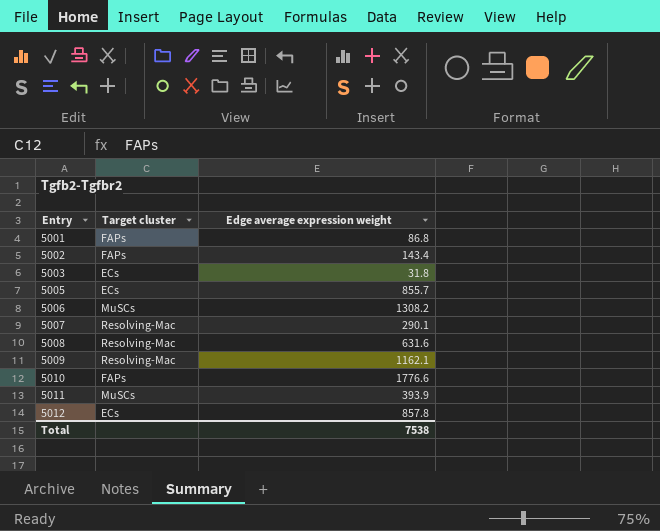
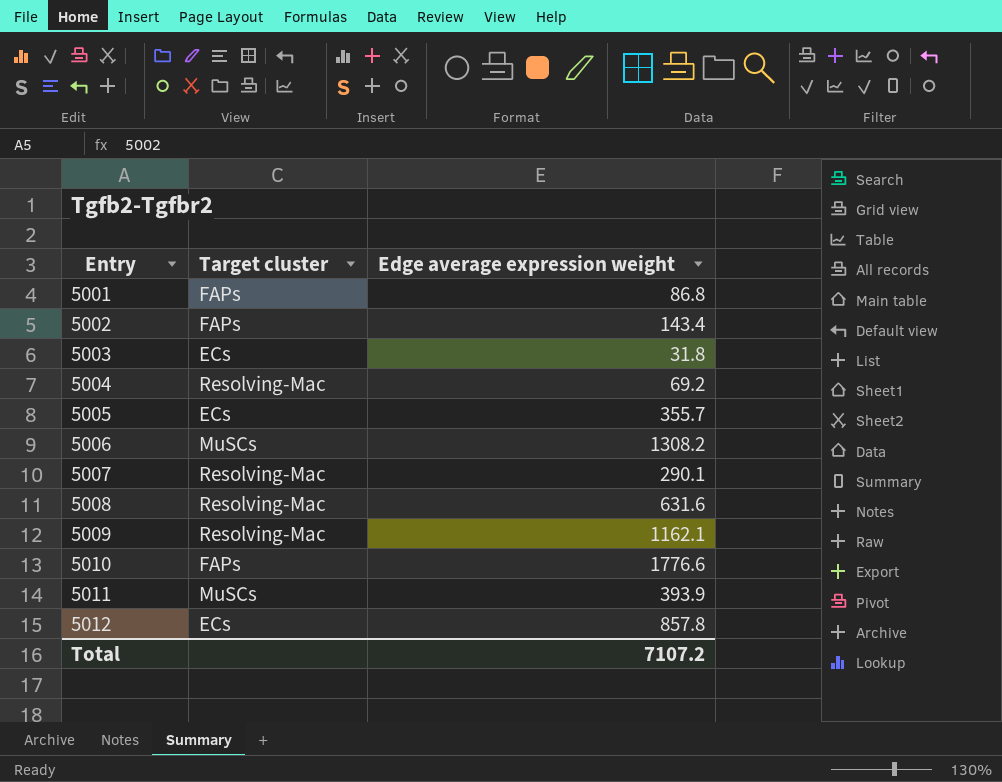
row 5004: none -> Resolving-Mac | 69.2
5005 | Edge average expression weight: 855.7 -> 355.7
Total | Edge average expression weight: 7538 -> 7107.2

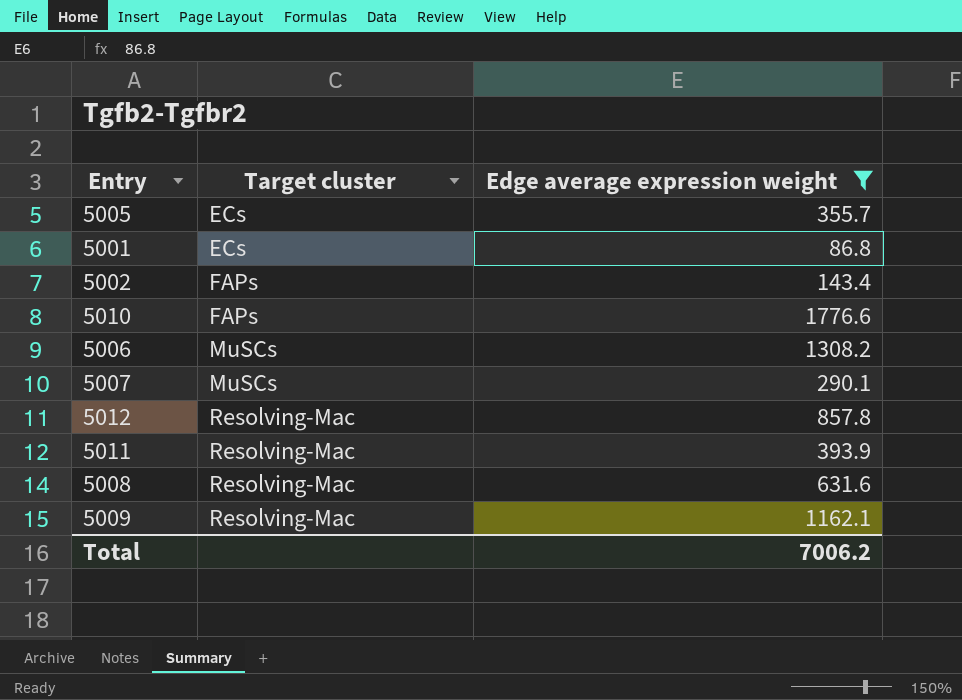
filter: none -> Edge average expression weight >= 86.8
row order: Entry ascending -> Target cluster ascending
5001 | Target cluster: FAPs -> ECs
5007 | Target cluster: Resolving-Mac -> MuSCs
5012 | Target cluster: ECs -> Resolving-Mac
5011 | Target cluster: MuSCs -> Resolving-Mac
Total | Edge average expression weight: 7107.2 -> 7006.2

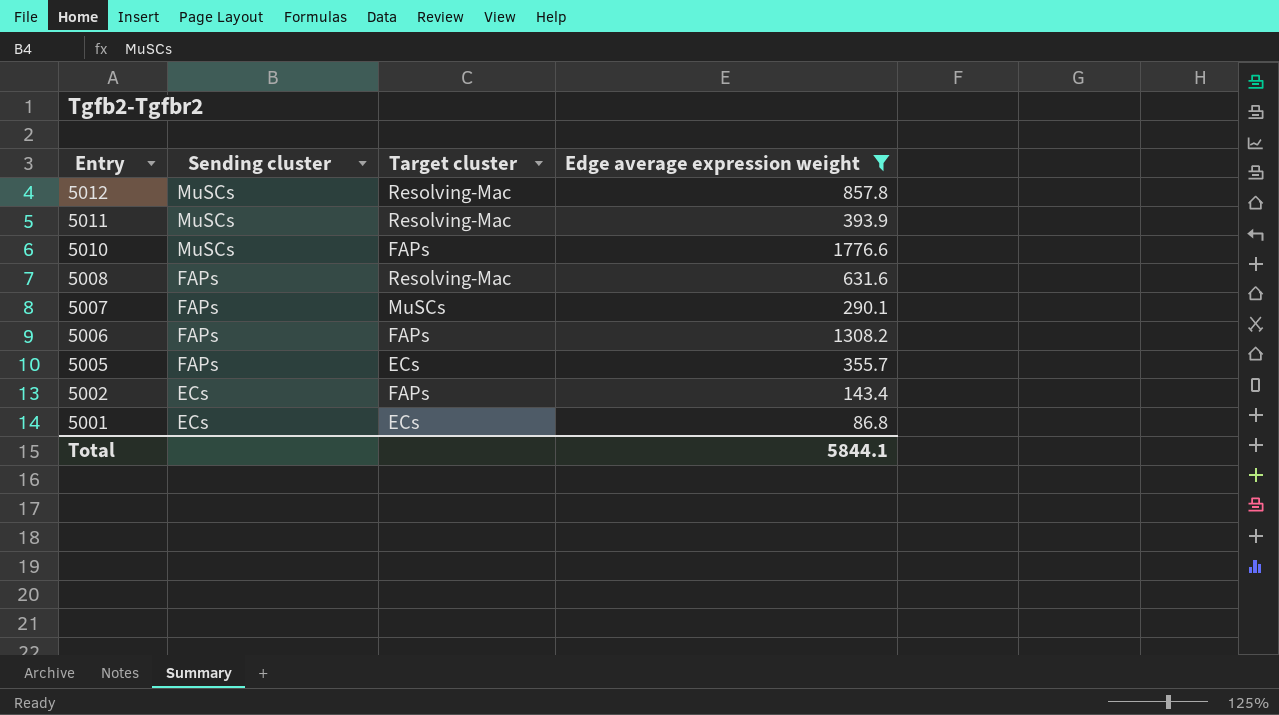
row order: Target cluster ascending -> Entry descending
column Sending cluster | position: none -> 2
row 5009: Resolving-Mac | 1162.1 -> none
5006 | Target cluster: MuSCs -> FAPs
Total | Edge average expression weight: 7006.2 -> 5844.1

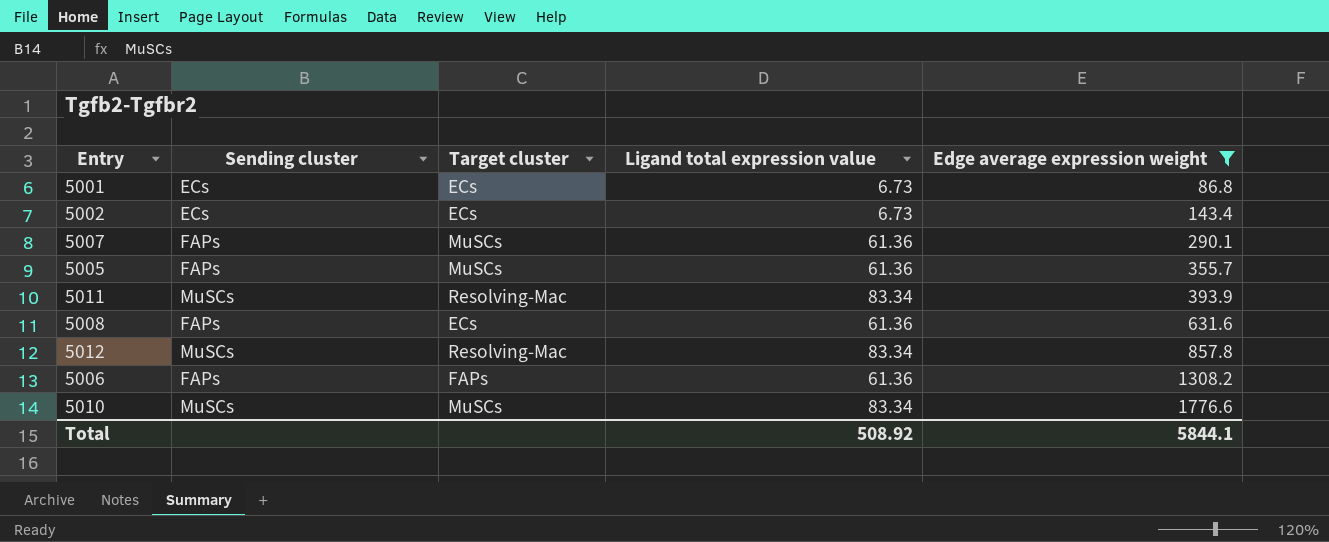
row order: Entry descending -> Edge average expression weight ascending
column Ligand total expression value | position: none -> 4
5002 | Target cluster: FAPs -> ECs
5005 | Target cluster: ECs -> MuSCs
5008 | Target cluster: Resolving-Mac -> ECs
5010 | Target cluster: FAPs -> MuSCs

